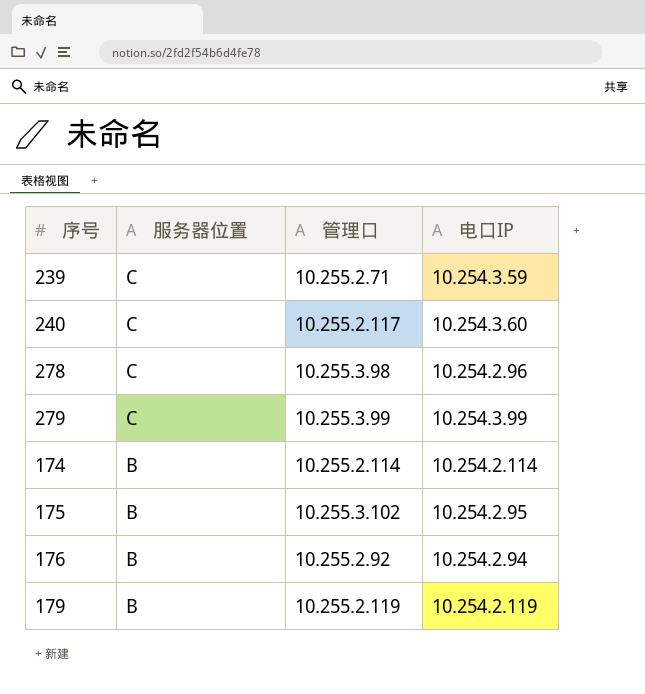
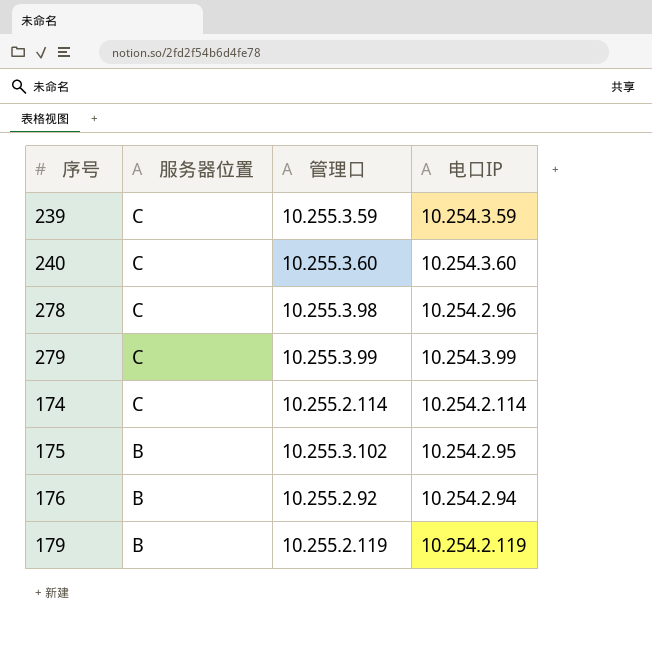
239 | 管理口: 10.255.2.71 -> 10.255.3.59
240 | 管理口: 10.255.2.117 -> 10.255.3.60
174 | 服务器位置: B -> C

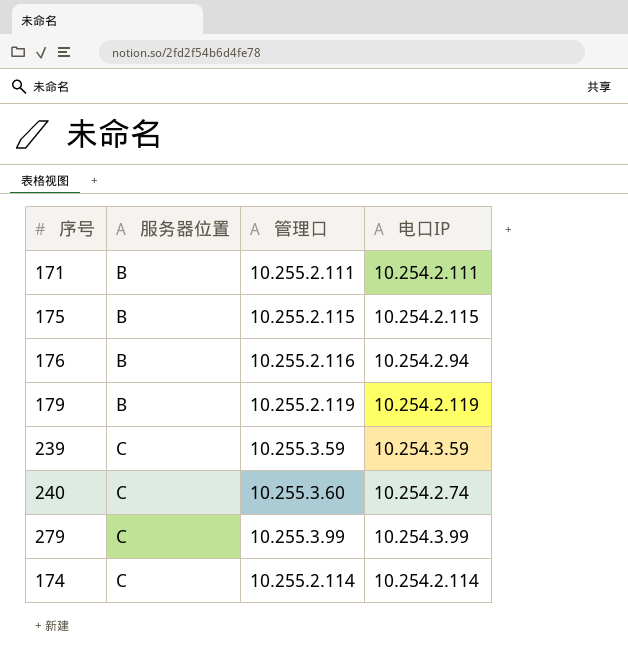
row order: 服务器位置 descending -> 服务器位置 ascending
row 278: C | 10.255.3.98 | 10.254.2.96 -> none
row 171: none -> B | 10.255.2.111 | 10.254.2.111
175 | 管理口: 10.255.3.102 -> 10.255.2.115
175 | 电口IP: 10.254.2.95 -> 10.254.2.115
176 | 管理口: 10.255.2.92 -> 10.255.2.116
240 | 电口IP: 10.254.3.60 -> 10.254.2.74

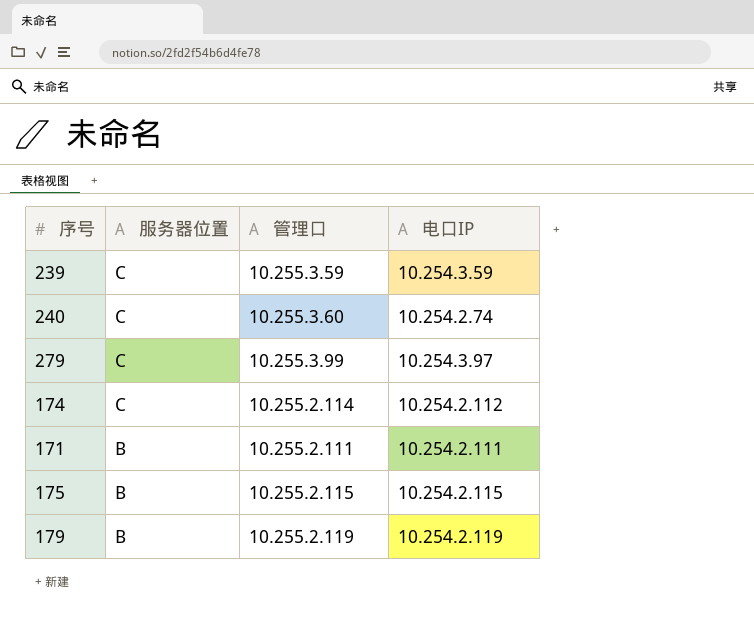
row order: 服务器位置 ascending -> 服务器位置 descending
row 176: B | 10.255.2.116 | 10.254.2.94 -> none
279 | 电口IP: 10.254.3.99 -> 10.254.3.97
174 | 电口IP: 10.254.2.114 -> 10.254.2.112

